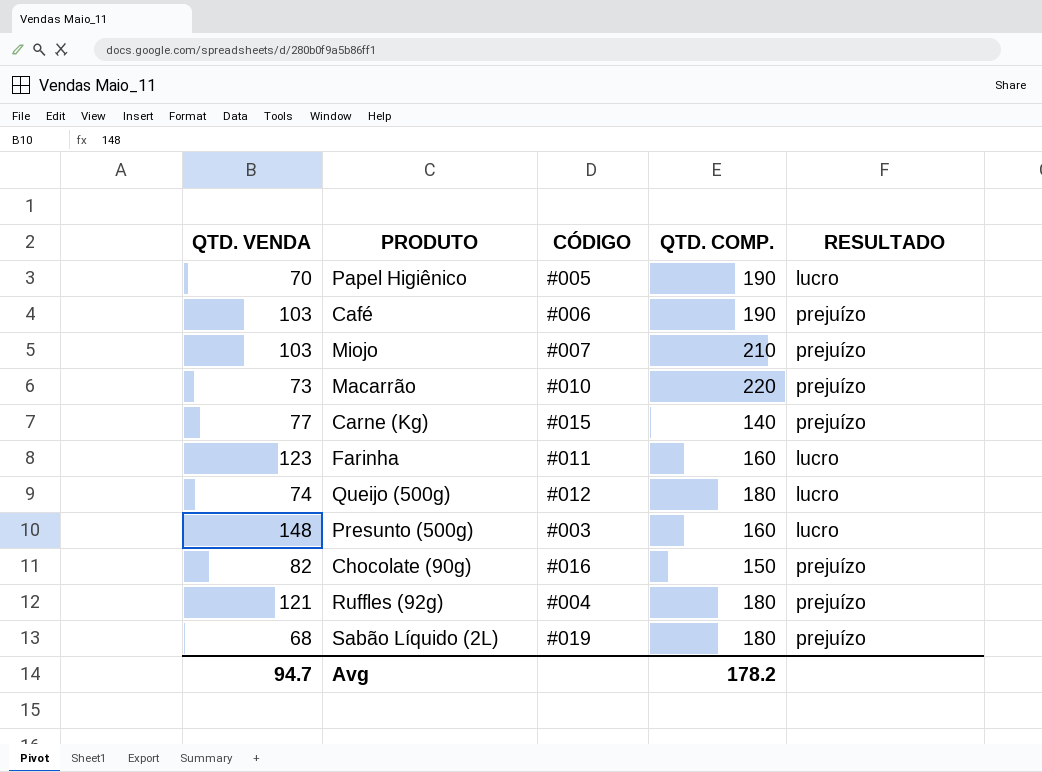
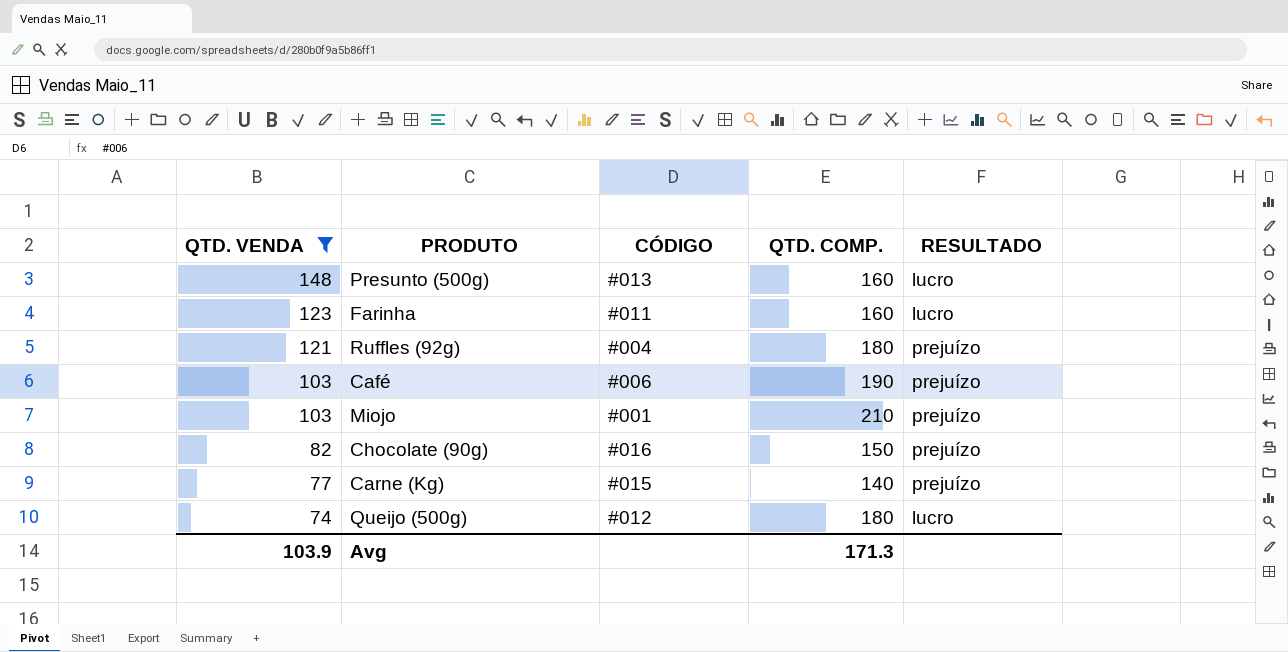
filter: none -> QTD. VENDA >= 74
row order: none -> QTD. VENDA descending
Presunto (500g) | CÓDIGO: #003 -> #013
Miojo | CÓDIGO: #007 -> #001
Avg | QTD. VENDA: 94.7 -> 103.9
Avg | QTD. COMP.: 178.2 -> 171.3

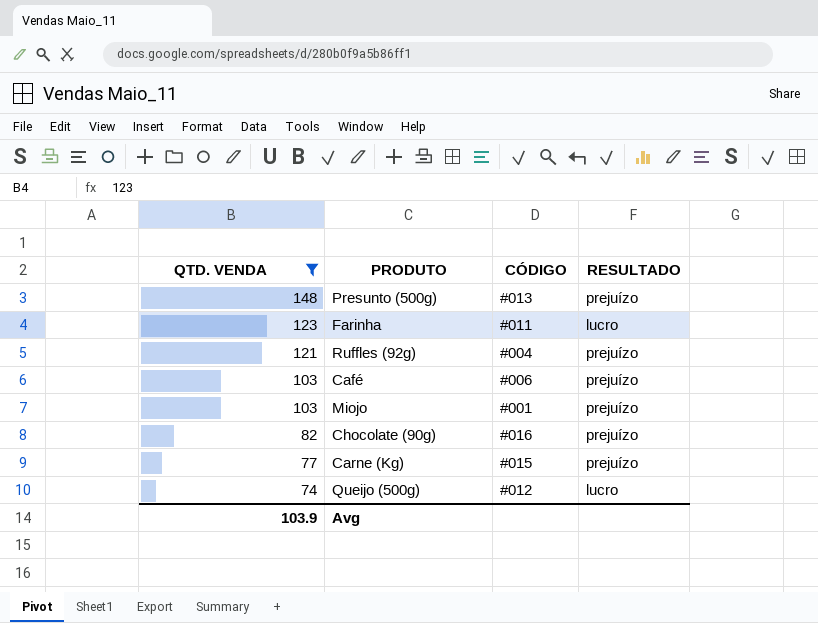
column QTD. COMP. | position: 4 -> none
Presunto (500g) | RESULTADO: lucro -> prejuízo

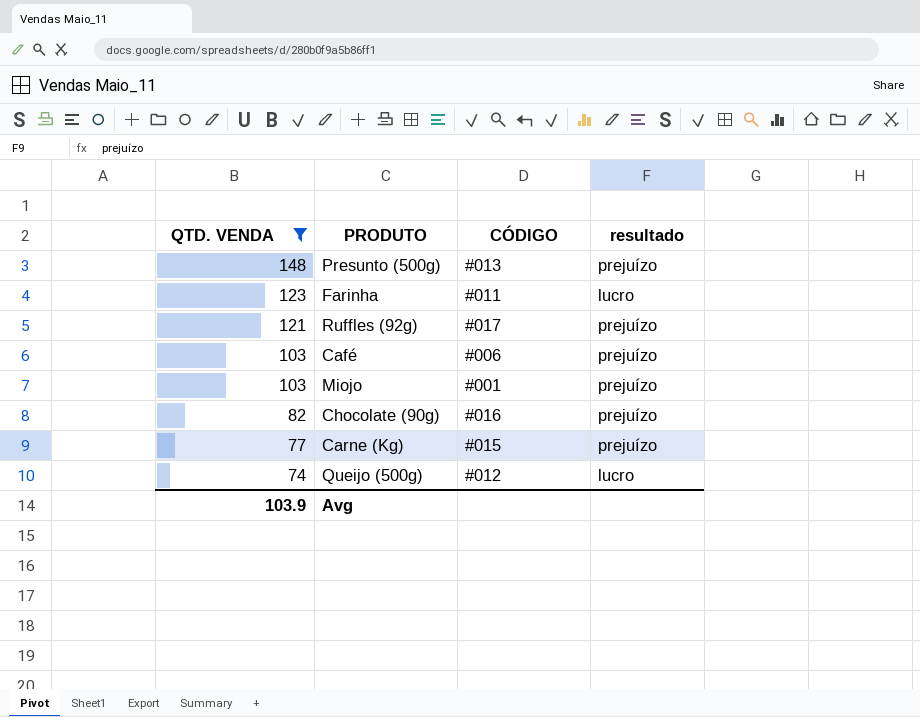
column name: RESULTADO -> resultado
Ruffles (92g) | CÓDIGO: #004 -> #017

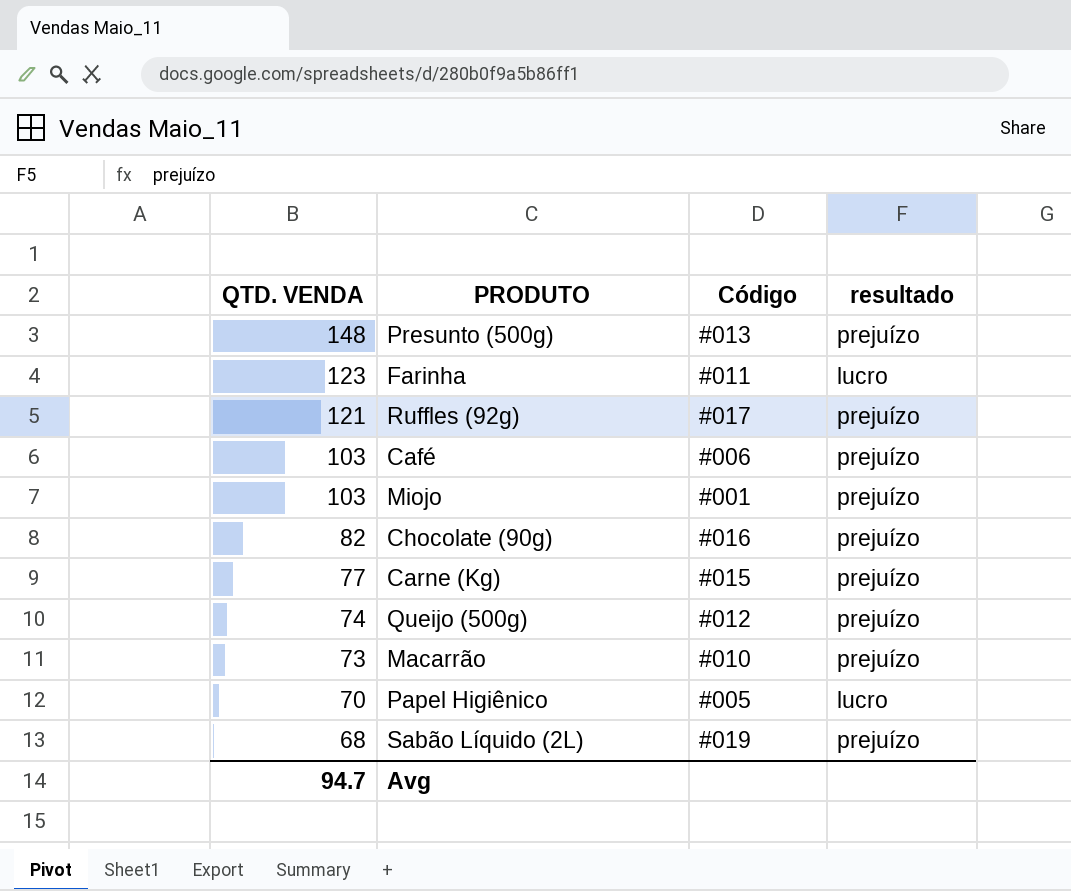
filter: QTD. VENDA >= 74 -> none
column name: CÓDIGO -> Código
Queijo (500g) | resultado: lucro -> prejuízo
Avg | QTD. VENDA: 103.9 -> 94.7

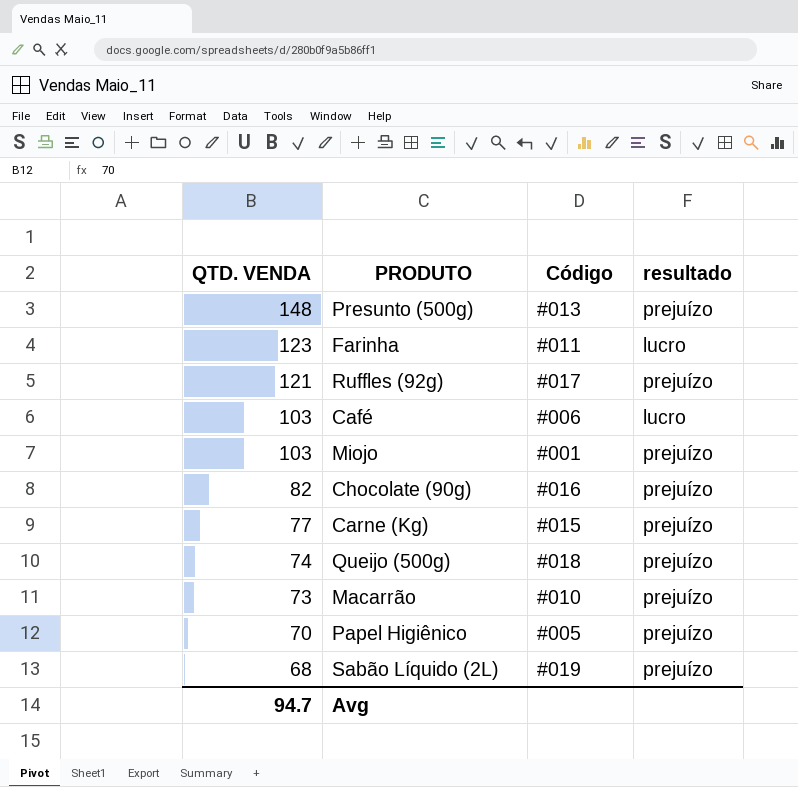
Café | resultado: prejuízo -> lucro
Queijo (500g) | Código: #012 -> #018
Papel Higiênico | resultado: lucro -> prejuízo

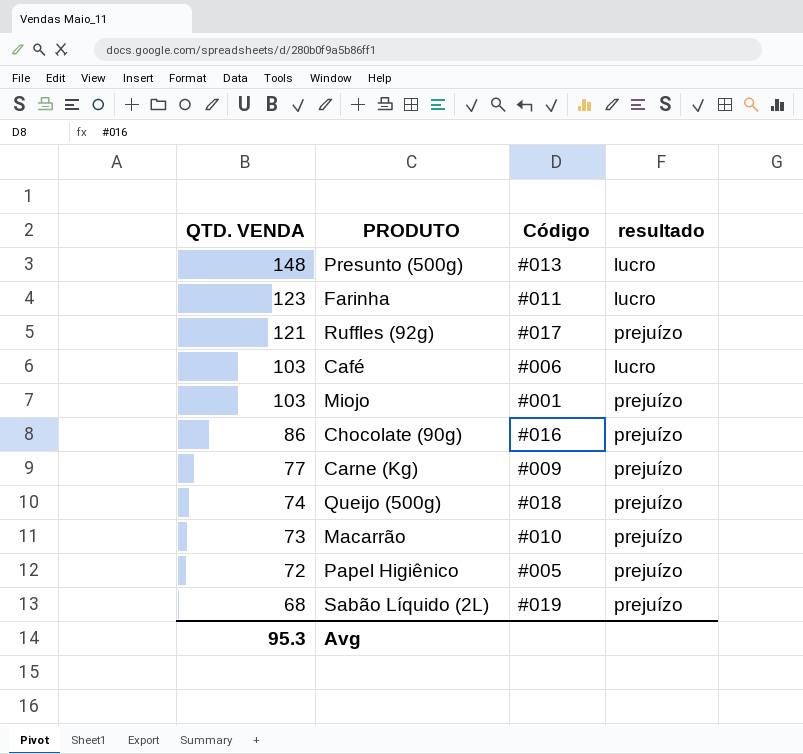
Presunto (500g) | resultado: prejuízo -> lucro
Chocolate (90g) | QTD. VENDA: 82 -> 86
Carne (Kg) | Código: #015 -> #009
Papel Higiênico | QTD. VENDA: 70 -> 72
Avg | QTD. VENDA: 94.7 -> 95.3

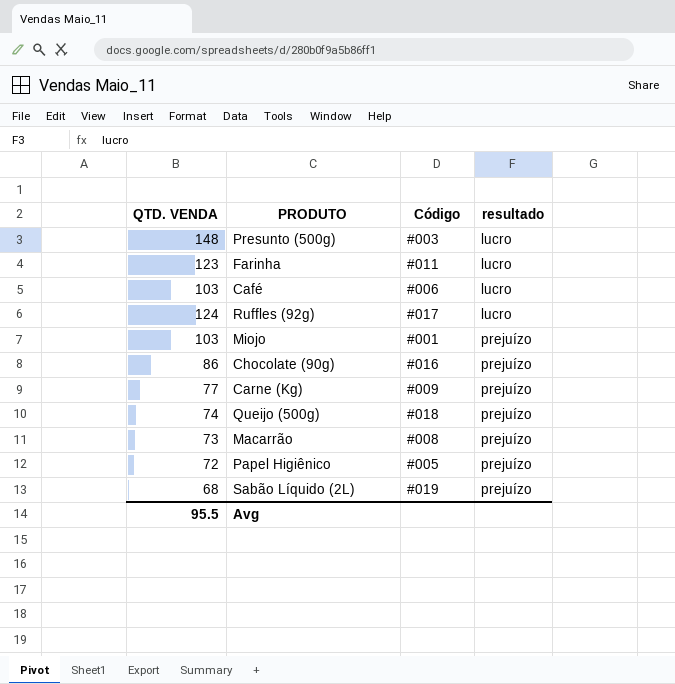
row order: QTD. VENDA descending -> resultado ascending
Presunto (500g) | Código: #013 -> #003
Ruffles (92g) | QTD. VENDA: 121 -> 124
Ruffles (92g) | resultado: prejuízo -> lucro
Macarrão | Código: #010 -> #008
Avg | QTD. VENDA: 95.3 -> 95.5

